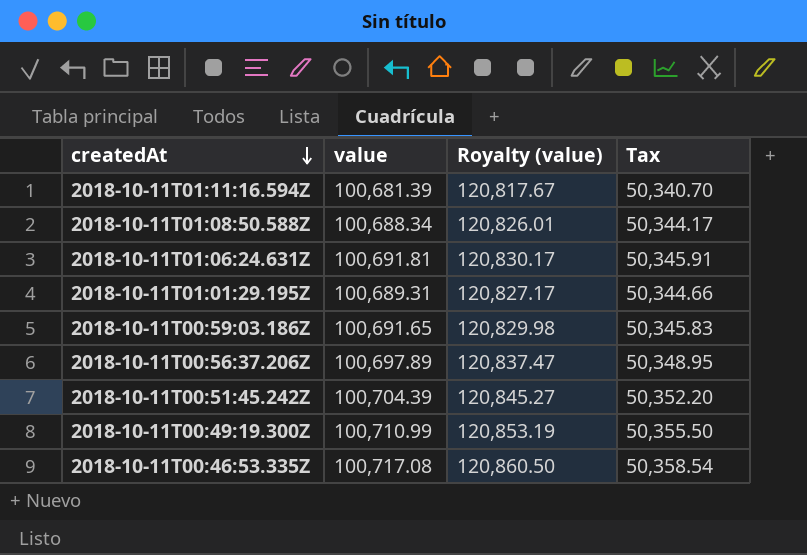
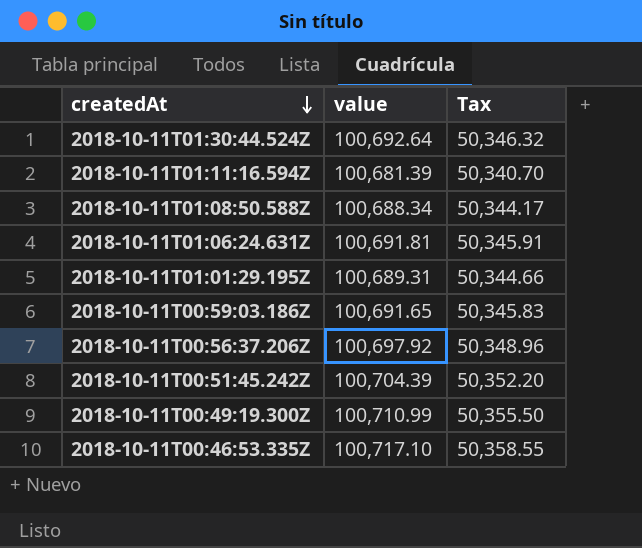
column Royalty (value) | formula: [value] * 1.2 -> none
row 2018-10-11T01:30:44.524Z: none -> 100,692.64 | 50,346.32
2018-10-11T00:56:37.206Z | value: 100,697.89 -> 100,697.92
2018-10-11T00:56:37.206Z | Tax: 50,348.95 -> 50,348.96
2018-10-11T00:46:53.335Z | value: 100,717.08 -> 100,717.10
2018-10-11T00:46:53.335Z | Tax: 50,358.54 -> 50,358.55

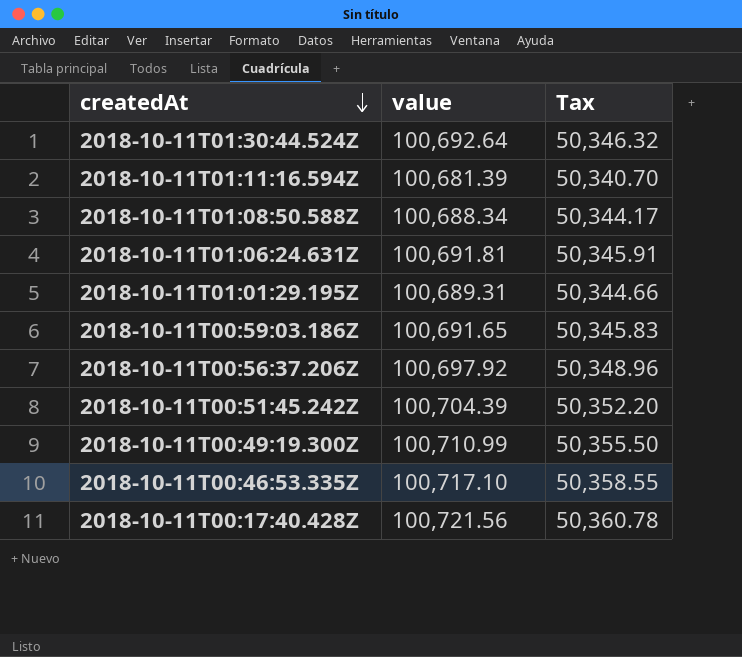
row 2018-10-11T00:17:40.428Z: none -> 100,721.56 | 50,360.78

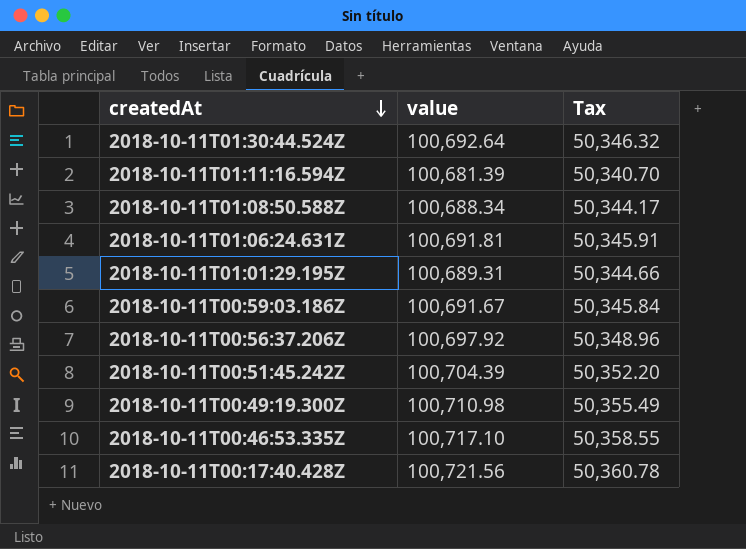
2018-10-11T00:59:03.186Z | value: 100,691.65 -> 100,691.67
2018-10-11T00:59:03.186Z | Tax: 50,345.83 -> 50,345.84
2018-10-11T00:49:19.300Z | value: 100,710.99 -> 100,710.98
2018-10-11T00:49:19.300Z | Tax: 50,355.50 -> 50,355.49

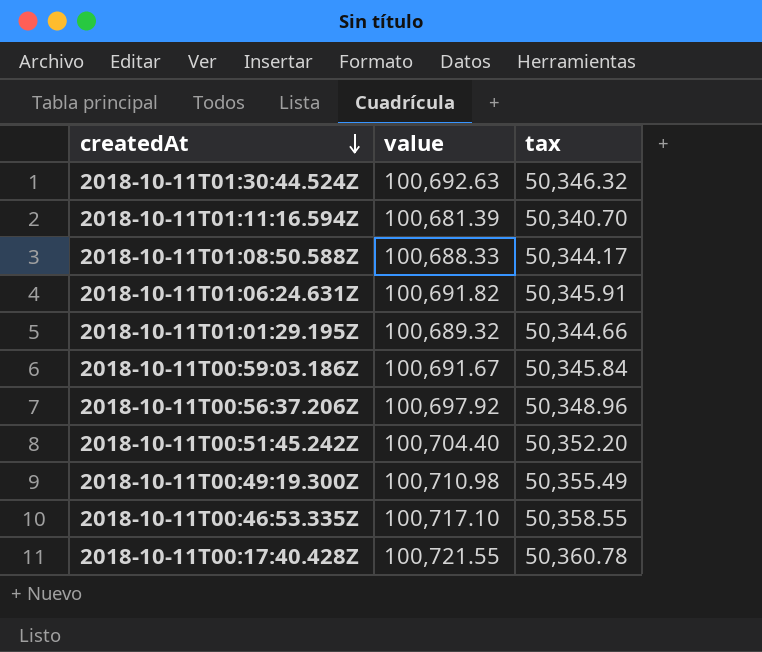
column name: Tax -> tax
2018-10-11T01:30:44.524Z | value: 100,692.64 -> 100,692.63
2018-10-11T01:08:50.588Z | value: 100,688.34 -> 100,688.33
2018-10-11T01:06:24.631Z | value: 100,691.81 -> 100,691.82
2018-10-11T01:01:29.195Z | value: 100,689.31 -> 100,689.32
2018-10-11T00:51:45.242Z | value: 100,704.39 -> 100,704.40
2018-10-11T00:17:40.428Z | value: 100,721.56 -> 100,721.55

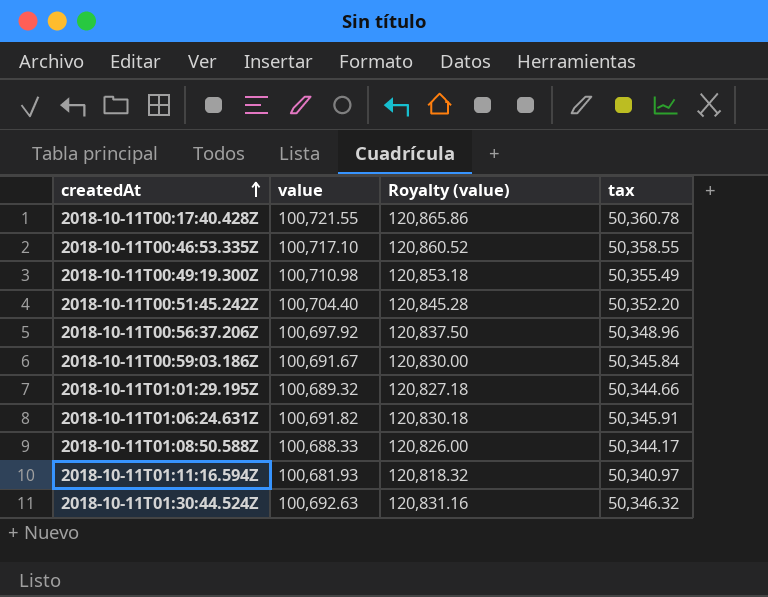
row order: createdAt descending -> createdAt ascending
column Royalty (value) | formula: none -> [value] * 1.2
2018-10-11T01:11:16.594Z | value: 100,681.39 -> 100,681.93
2018-10-11T01:11:16.594Z | tax: 50,340.70 -> 50,340.97

